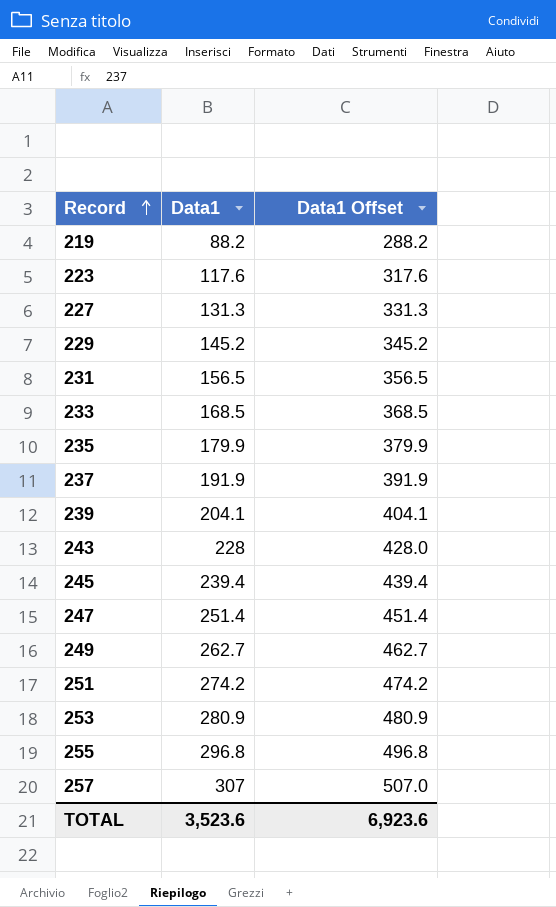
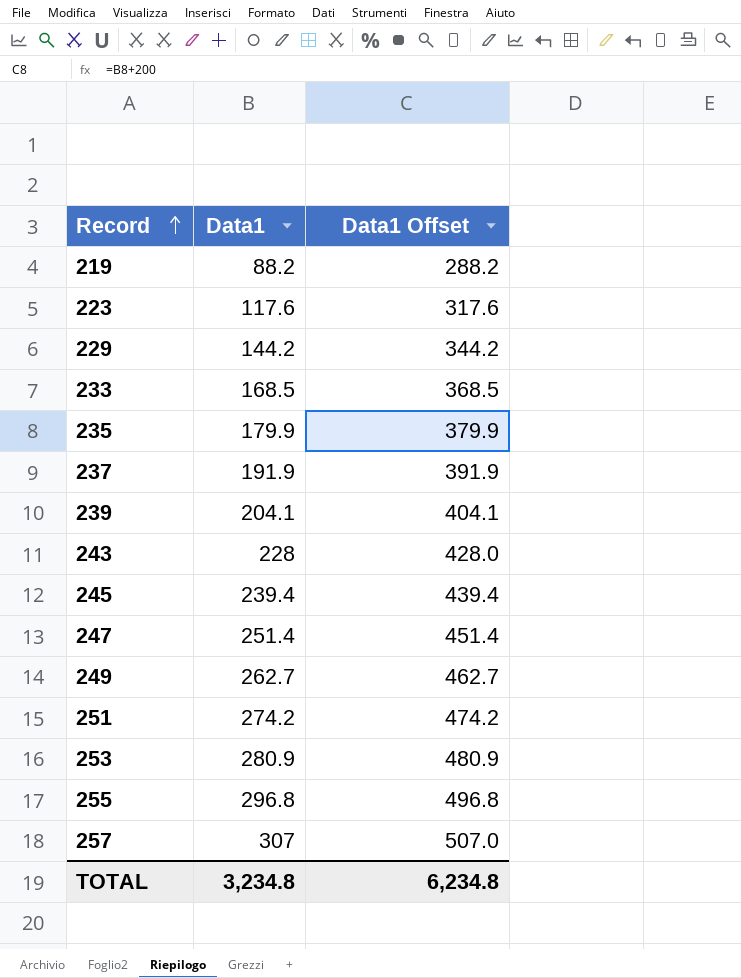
row 227: 131.3 | 331.3 -> none
row 231: 156.5 | 356.5 -> none
229 | Data1: 145.2 -> 144.2
229 | Data1 Offset: 345.2 -> 344.2
TOTAL | Data1: 3,523.6 -> 3,234.8
TOTAL | Data1 Offset: 6,923.6 -> 6,234.8

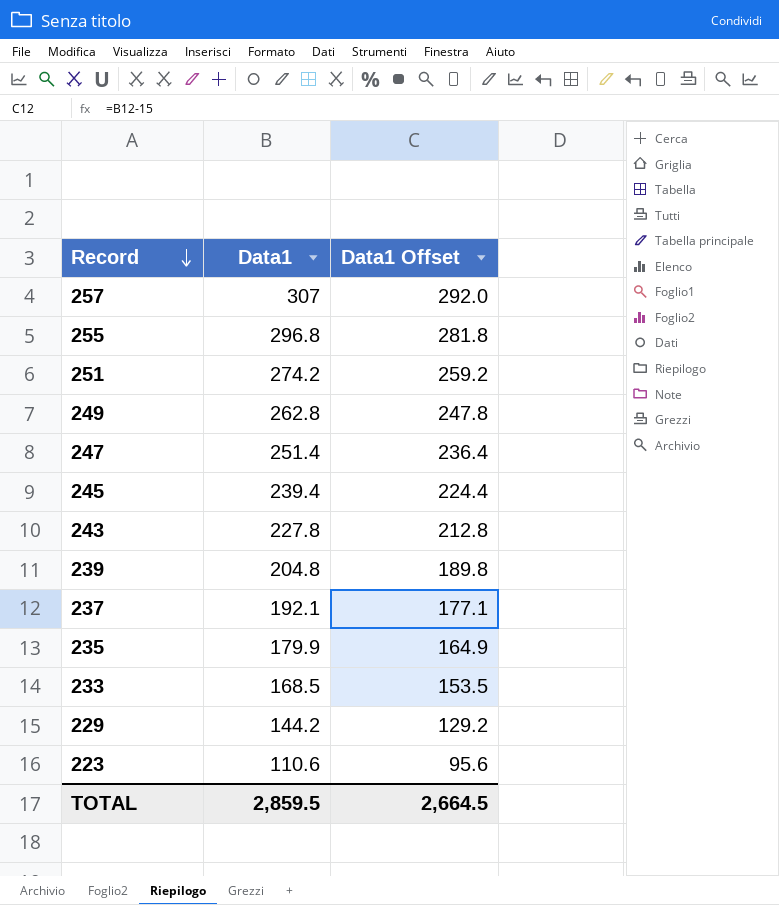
row order: Record ascending -> Record descending
column Data1 Offset | formula: [Data1] + 200 -> [Data1] - 15
row 219: 88.2 | 288.2 -> none
row 253: 280.9 | 480.9 -> none
249 | Data1: 262.7 -> 262.8
243 | Data1: 228 -> 227.8
239 | Data1: 204.1 -> 204.8
237 | Data1: 191.9 -> 192.1
223 | Data1: 117.6 -> 110.6
TOTAL | Data1: 3,234.8 -> 2,859.5
TOTAL | Data1 Offset: 6,234.8 -> 2,664.5

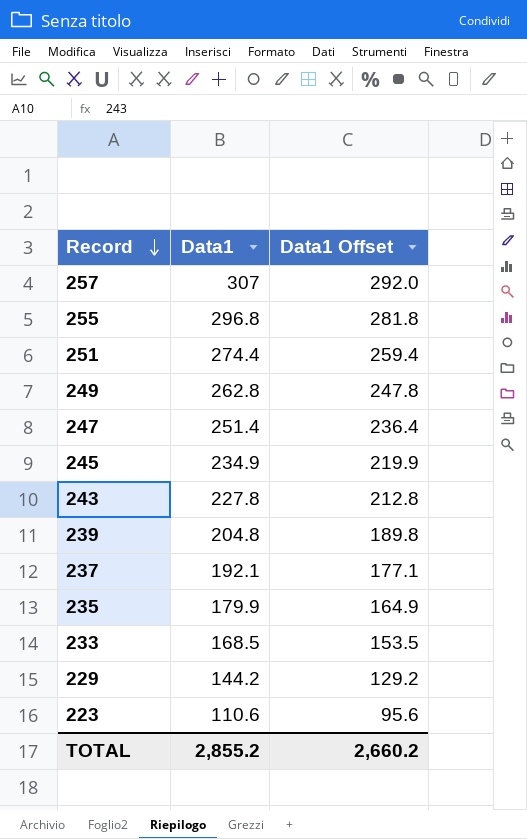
251 | Data1: 274.2 -> 274.4
251 | Data1 Offset: 259.2 -> 259.4
245 | Data1: 239.4 -> 234.9
245 | Data1 Offset: 224.4 -> 219.9
TOTAL | Data1: 2,859.5 -> 2,855.2
TOTAL | Data1 Offset: 2,664.5 -> 2,660.2

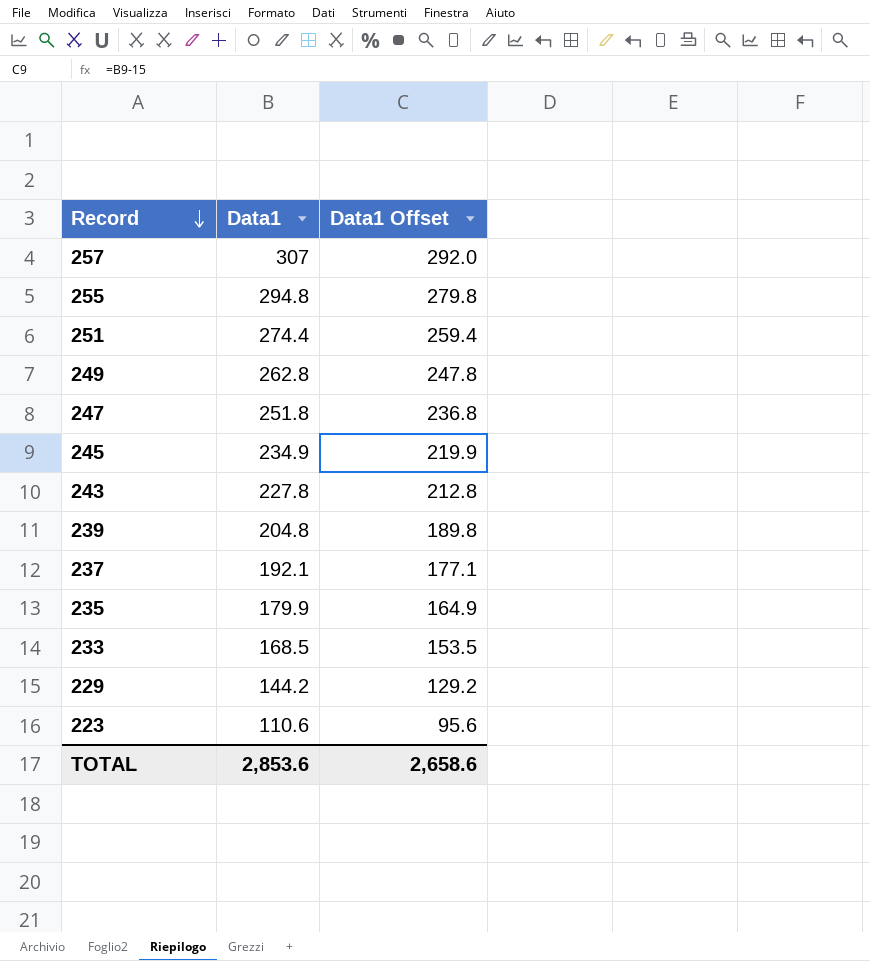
255 | Data1: 296.8 -> 294.8
255 | Data1 Offset: 281.8 -> 279.8
247 | Data1: 251.4 -> 251.8
247 | Data1 Offset: 236.4 -> 236.8
TOTAL | Data1: 2,855.2 -> 2,853.6
TOTAL | Data1 Offset: 2,660.2 -> 2,658.6

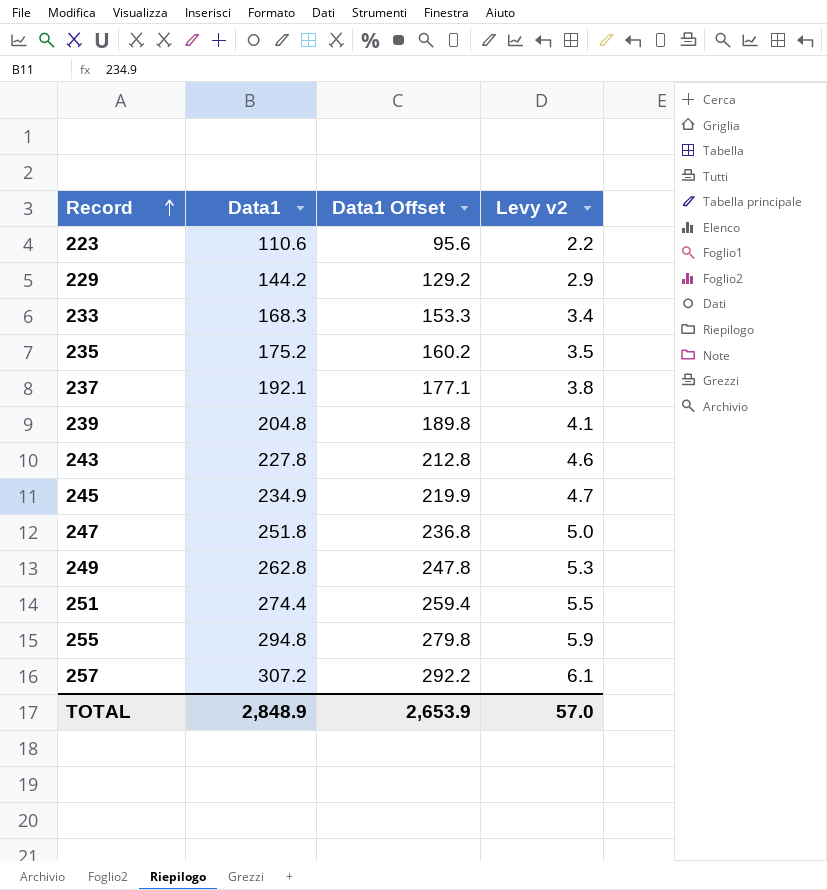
row order: Record descending -> Record ascending
column Levy v2 | formula: none -> [Data1] * 0.02
233 | Data1: 168.5 -> 168.3
233 | Data1 Offset: 153.5 -> 153.3
235 | Data1: 179.9 -> 175.2
235 | Data1 Offset: 164.9 -> 160.2
257 | Data1: 307 -> 307.2
257 | Data1 Offset: 292.0 -> 292.2
TOTAL | Data1: 2,853.6 -> 2,848.9
TOTAL | Data1 Offset: 2,658.6 -> 2,653.9

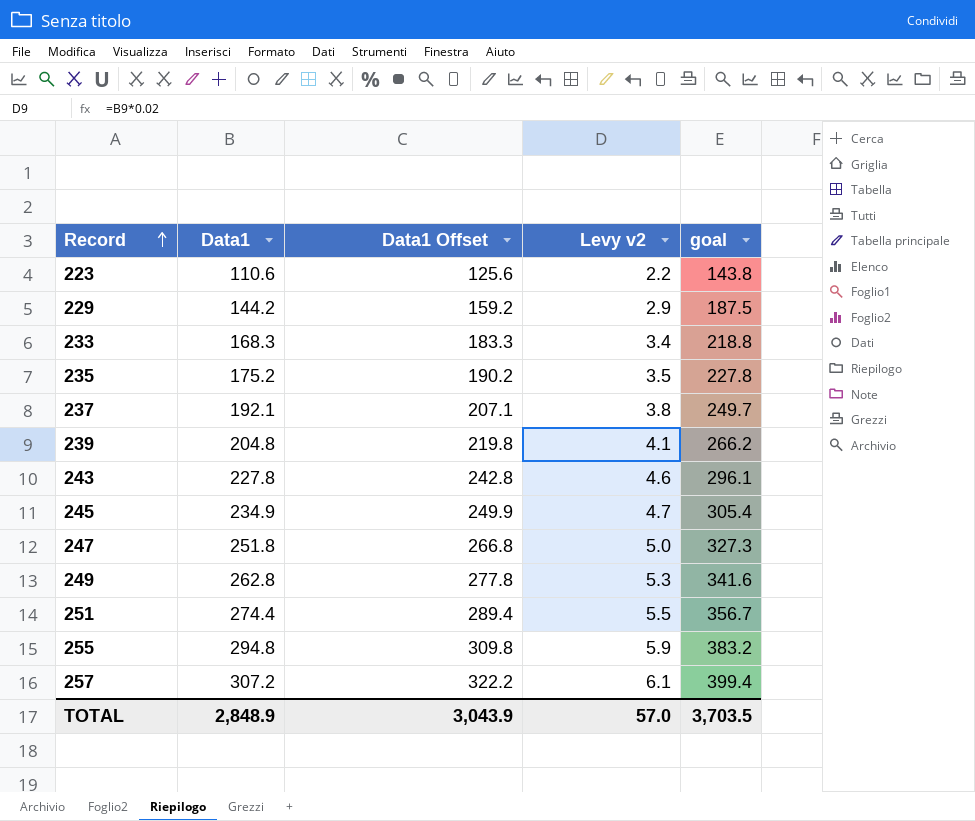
column Data1 Offset | formula: [Data1] - 15 -> [Data1] + 15
column goal | formula: none -> [Data1] * 1.3
TOTAL | Data1 Offset: 2,653.9 -> 3,043.9

